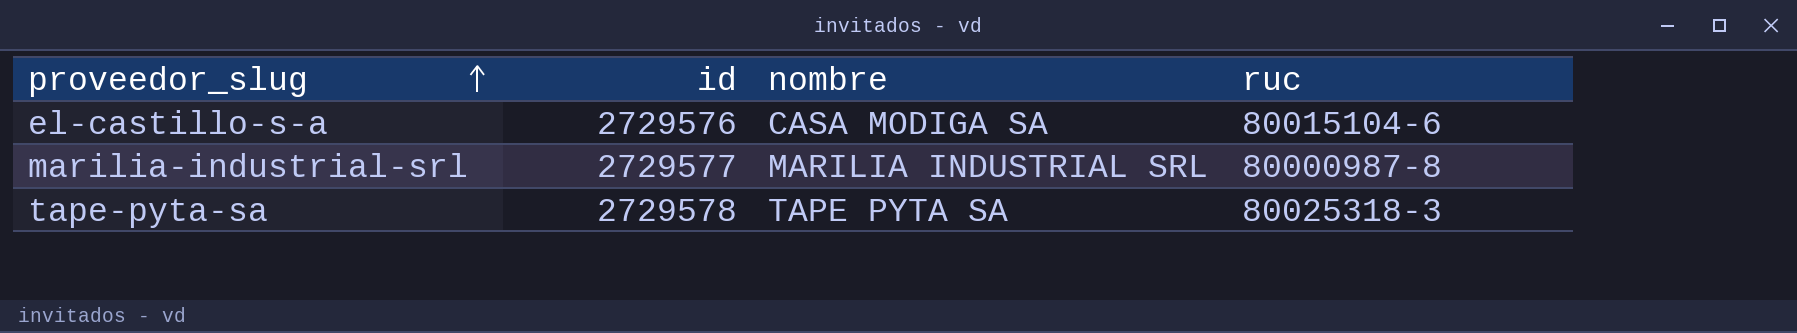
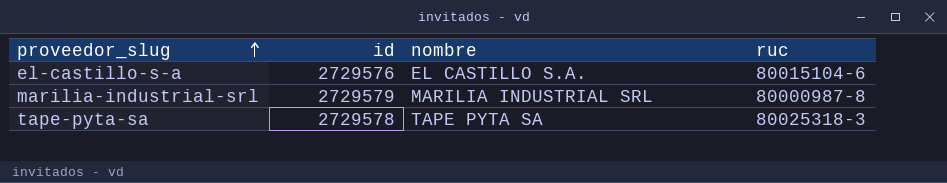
el-castillo-s-a | nombre: CASA MODIGA SA -> EL CASTILLO S.A.
marilia-industrial-srl | id: 2729577 -> 2729579

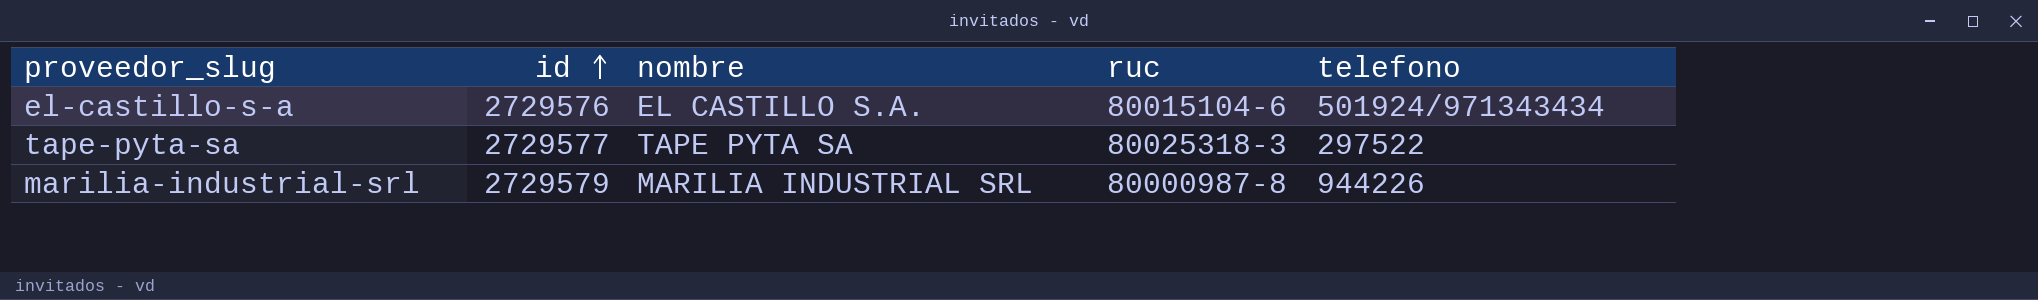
row order: proveedor_slug ascending -> id ascending
column telefono | position: none -> 5
tape-pyta-sa | id: 2729578 -> 2729577

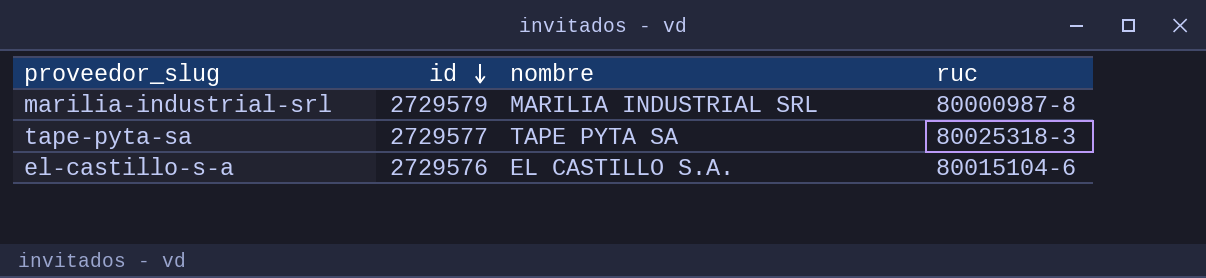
row order: id ascending -> id descending
column telefono | position: 5 -> none

